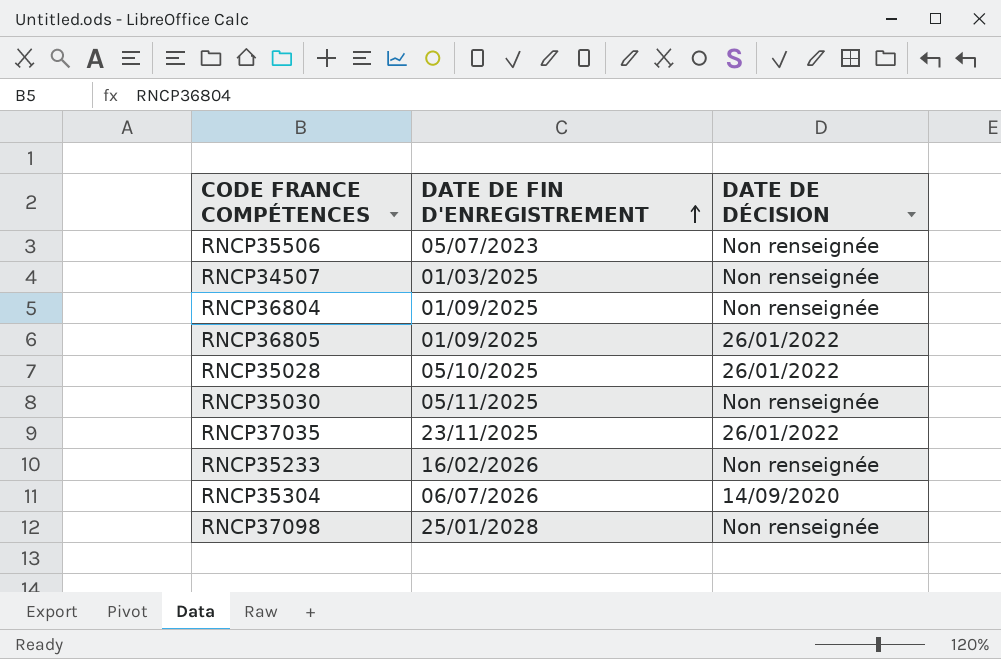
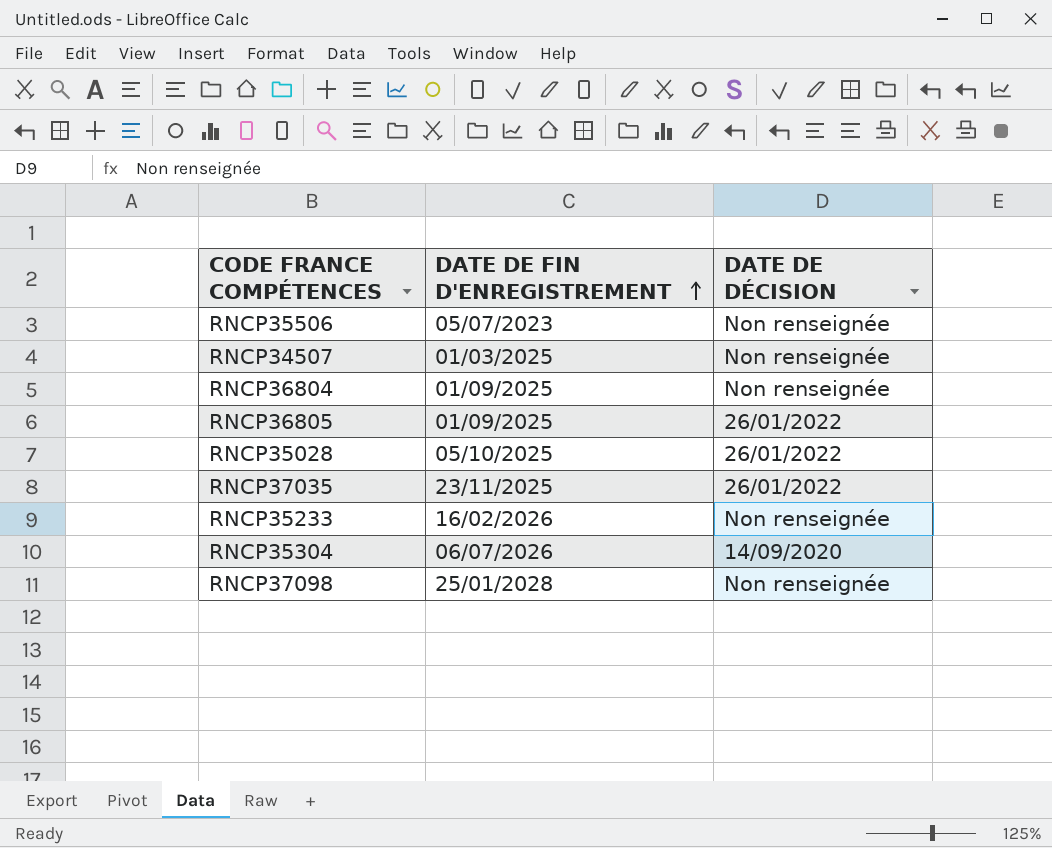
row RNCP35030: 05/11/2025 | Non renseignée -> none

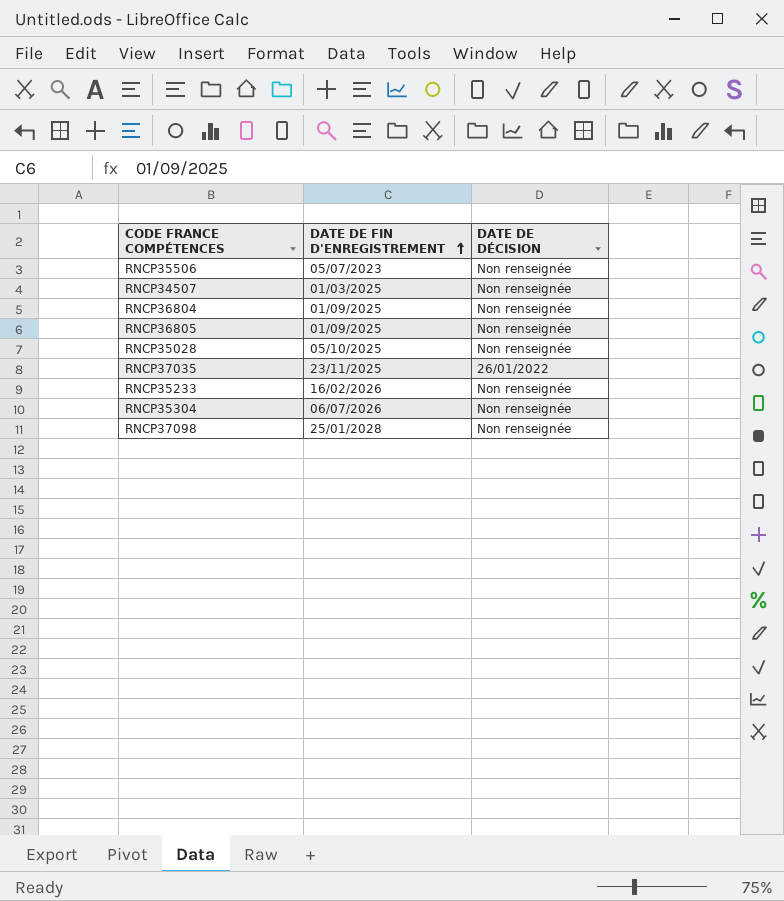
RNCP36805 | DATE DE DÉCISION: 26/01/2022 -> Non renseignée
RNCP35028 | DATE DE DÉCISION: 26/01/2022 -> Non renseignée
RNCP35304 | DATE DE DÉCISION: 14/09/2020 -> Non renseignée

